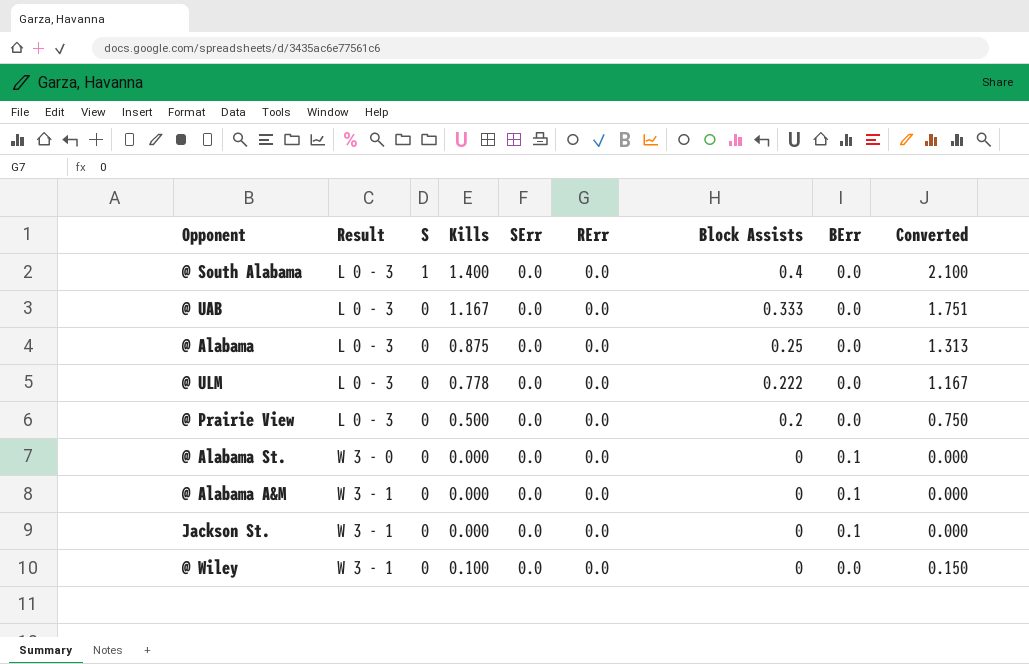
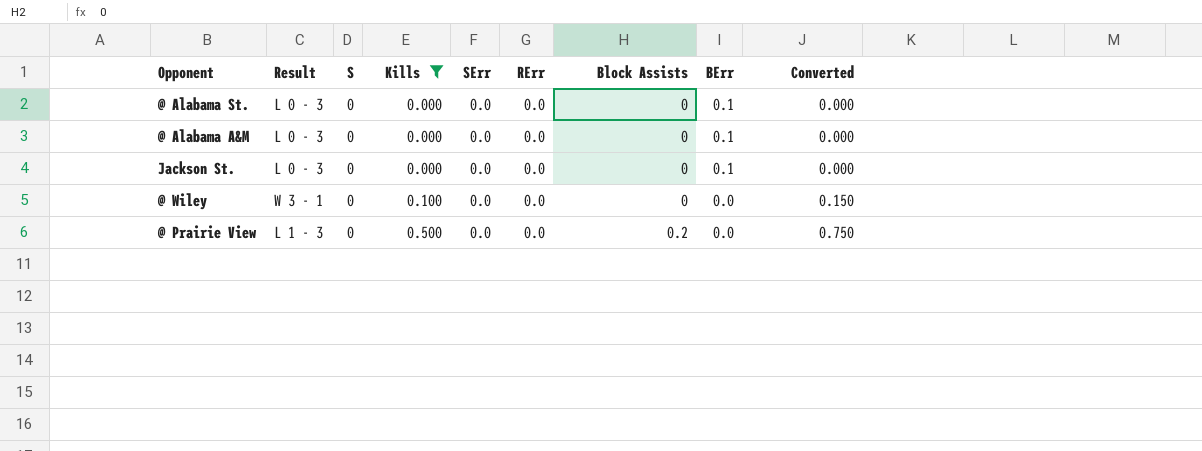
filter: none -> Kills <= 0.500
row order: Result ascending -> Kills ascending
@ Alabama St. | Result: W 3 - 0 -> L 0 - 3
@ Alabama A&M | Result: W 3 - 1 -> L 0 - 3
Jackson St. | Result: W 3 - 1 -> L 0 - 3
@ Prairie View | Result: L 0 - 3 -> L 1 - 3

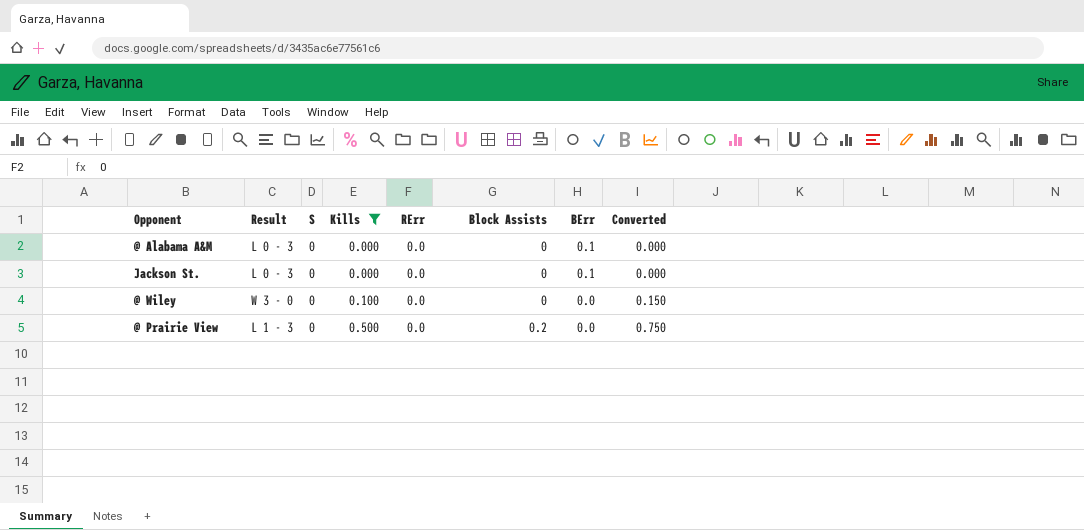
column SErr | position: 5 -> none
row @ Alabama St.: L 0 - 3 | 0 | 0.000 | 0.0 | 0.0 | 0 | 0.1 | 0.000 -> none
@ Wiley | Result: W 3 - 1 -> W 3 - 0

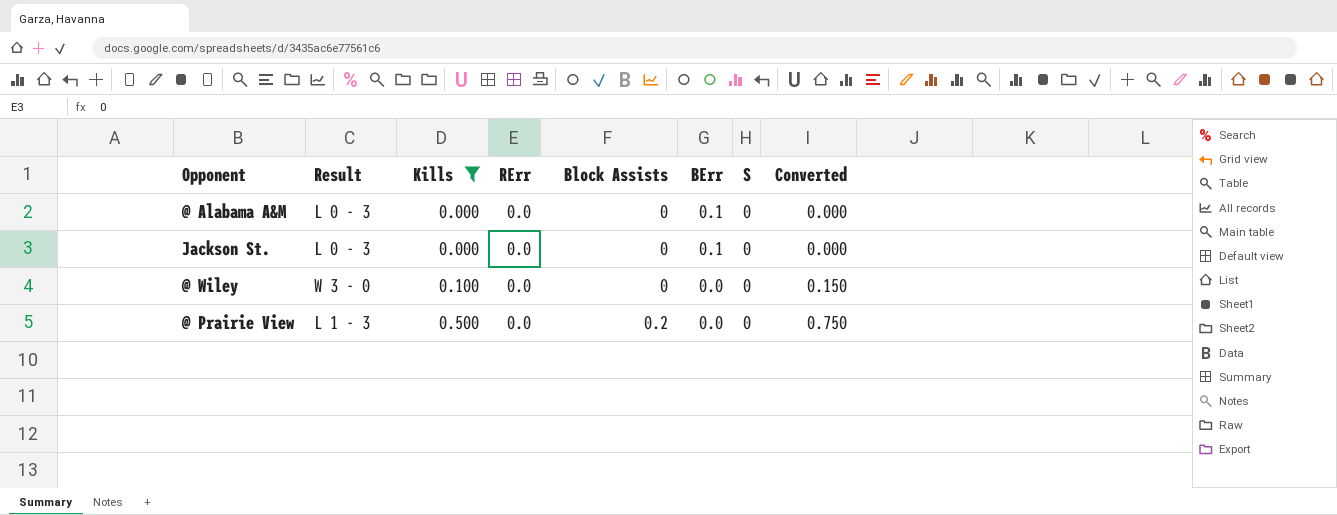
column S | position: 3 -> 7

